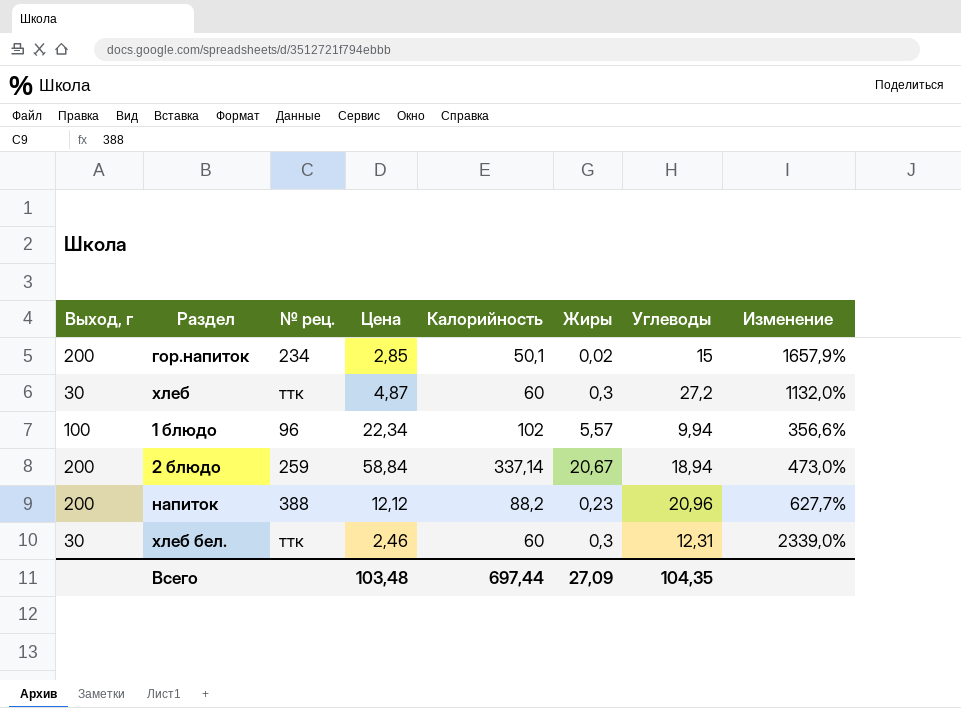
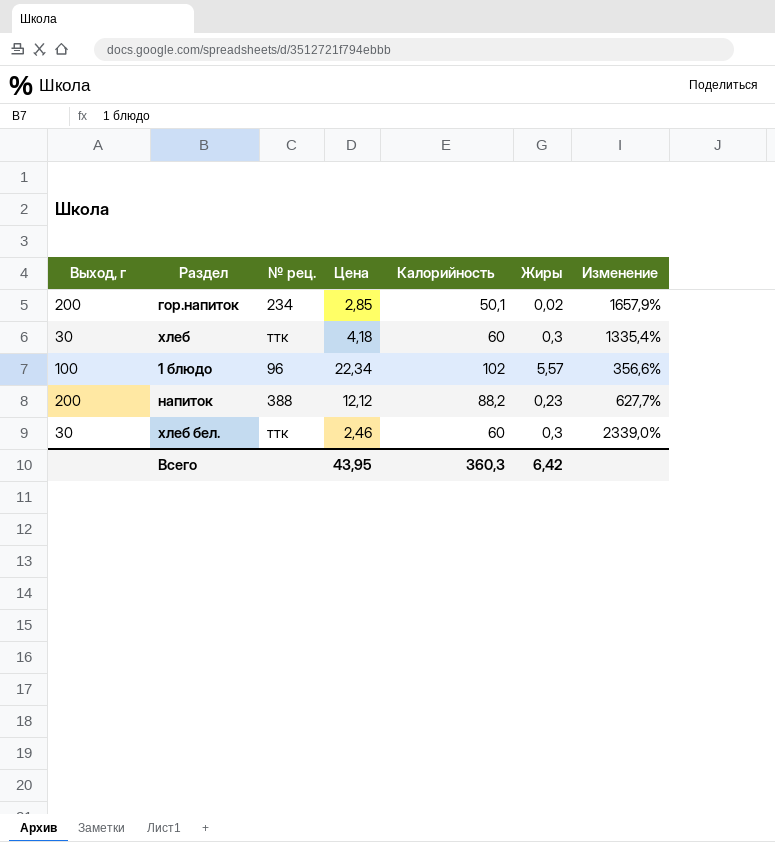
column Углеводы | position: 7 -> none
row 2 блюдо: 200 | 259 | 58,84 | 337,14 | 20,67 | 18,94 | 473,0% -> none
хлеб | Цена: 4,87 -> 4,18
хлеб | Изменение: 1132,0% -> 1335,4%
Всего | Цена: 103,48 -> 43,95
Всего | Калорийность: 697,44 -> 360,3
Всего | Жиры: 27,09 -> 6,42

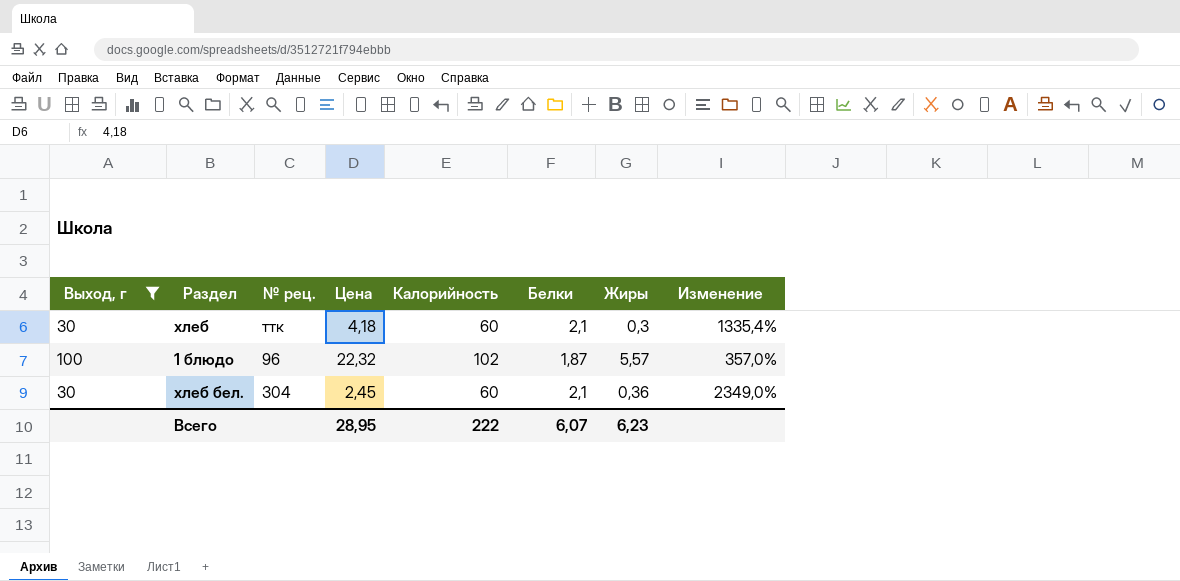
filter: none -> Выход, г != 200
column Белки | position: none -> 6
1 блюдо | Цена: 22,34 -> 22,32
1 блюдо | Изменение: 356,6% -> 357,0%
хлеб бел. | № рец.: ттк -> 304
хлеб бел. | Цена: 2,46 -> 2,45
хлеб бел. | Жиры: 0,3 -> 0,36
хлеб бел. | Изменение: 2339,0% -> 2349,0%
Всего | Цена: 43,95 -> 28,95
Всего | Калорийность: 360,3 -> 222
Всего | Жиры: 6,42 -> 6,23

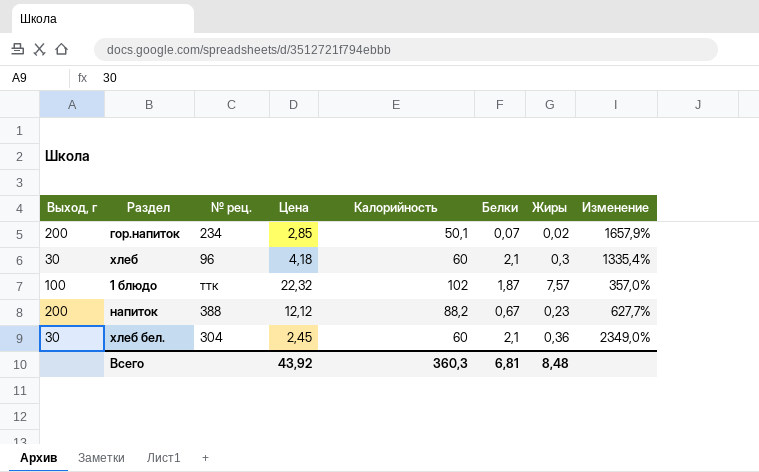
filter: Выход, г != 200 -> none
хлеб | № рец.: ттк -> 96
1 блюдо | № рец.: 96 -> ттк
1 блюдо | Жиры: 5,57 -> 7,57
Всего | Цена: 28,95 -> 43,92
Всего | Калорийность: 222 -> 360,3
Всего | Белки: 6,07 -> 6,81
Всего | Жиры: 6,23 -> 8,48

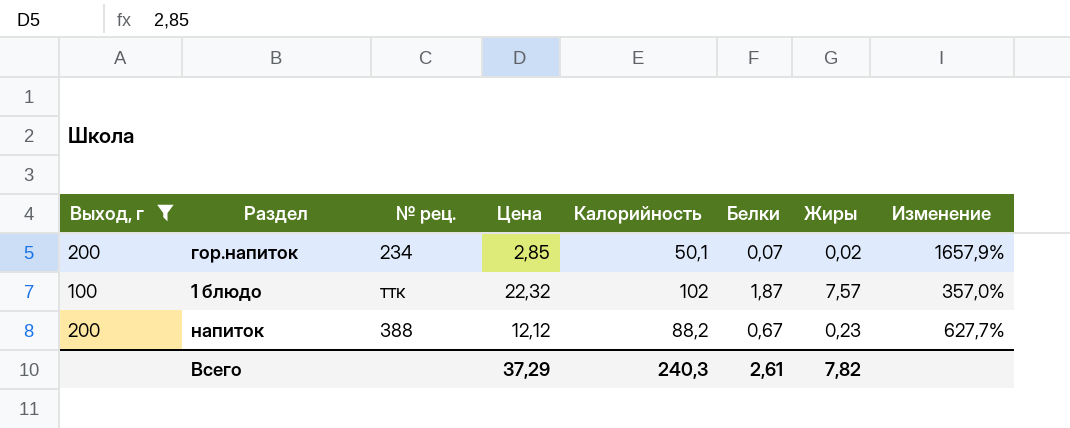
filter: none -> Выход, г != 30
Всего | Цена: 43,92 -> 37,29
Всего | Калорийность: 360,3 -> 240,3
Всего | Белки: 6,81 -> 2,61
Всего | Жиры: 8,48 -> 7,82

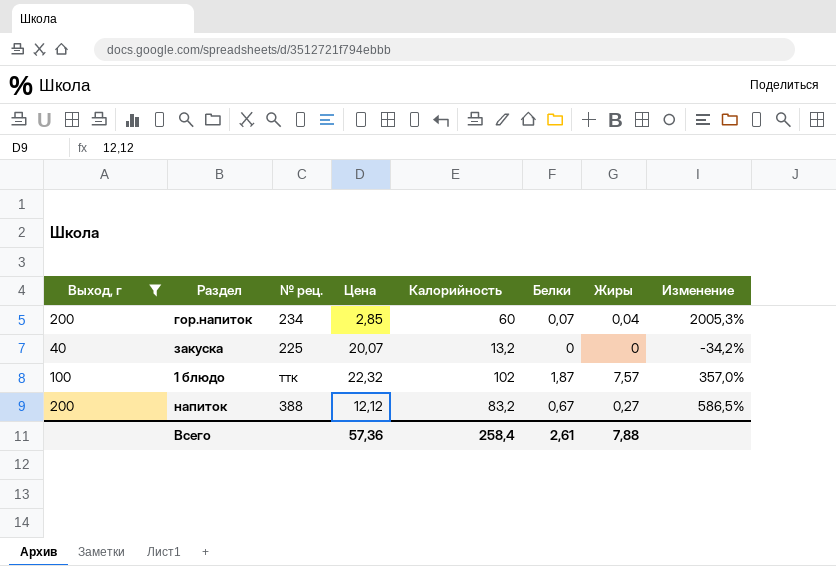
гор.напиток | Калорийность: 50,1 -> 60
гор.напиток | Жиры: 0,02 -> 0,04
гор.напиток | Изменение: 1657,9% -> 2005,3%
row закуска: none -> 40 | 225 | 20,07 | 13,2 | 0 | 0 | -34,2%
напиток | Калорийность: 88,2 -> 83,2
напиток | Жиры: 0,23 -> 0,27
напиток | Изменение: 627,7% -> 586,5%
Всего | Цена: 37,29 -> 57,36
Всего | Калорийность: 240,3 -> 258,4
Всего | Жиры: 7,82 -> 7,88

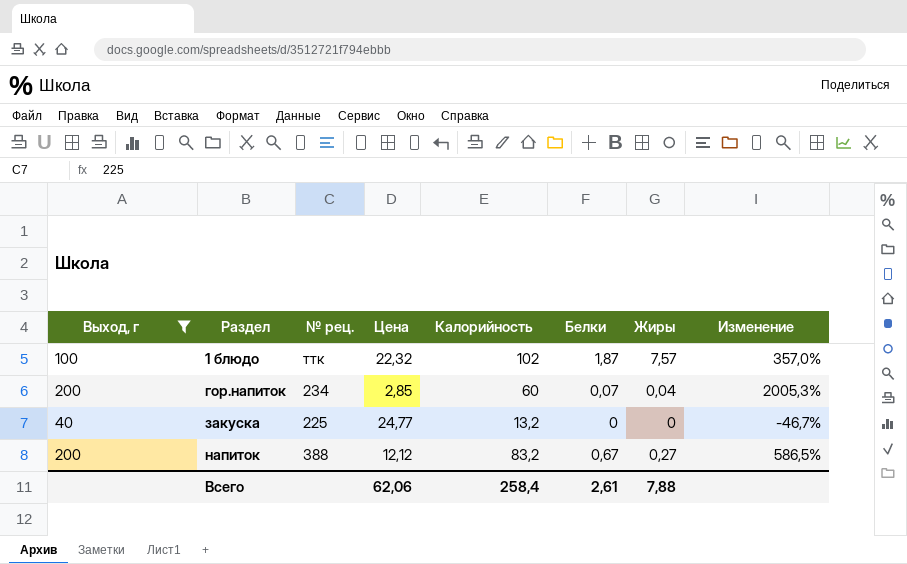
row order: none -> Раздел ascending
закуска | Цена: 20,07 -> 24,77
закуска | Изменение: -34,2% -> -46,7%
Всего | Цена: 57,36 -> 62,06

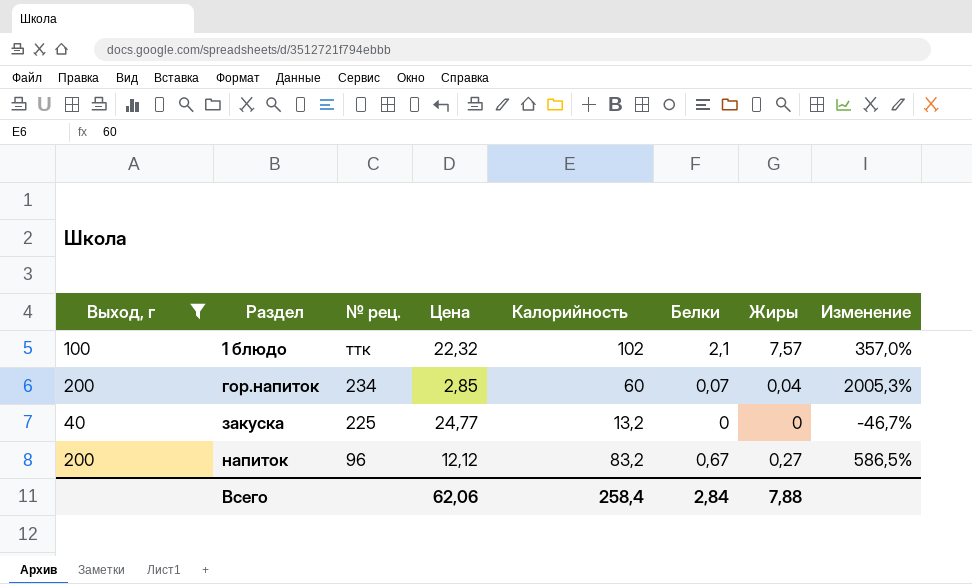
1 блюдо | Белки: 1,87 -> 2,1
напиток | № рец.: 388 -> 96
Всего | Белки: 2,61 -> 2,84

